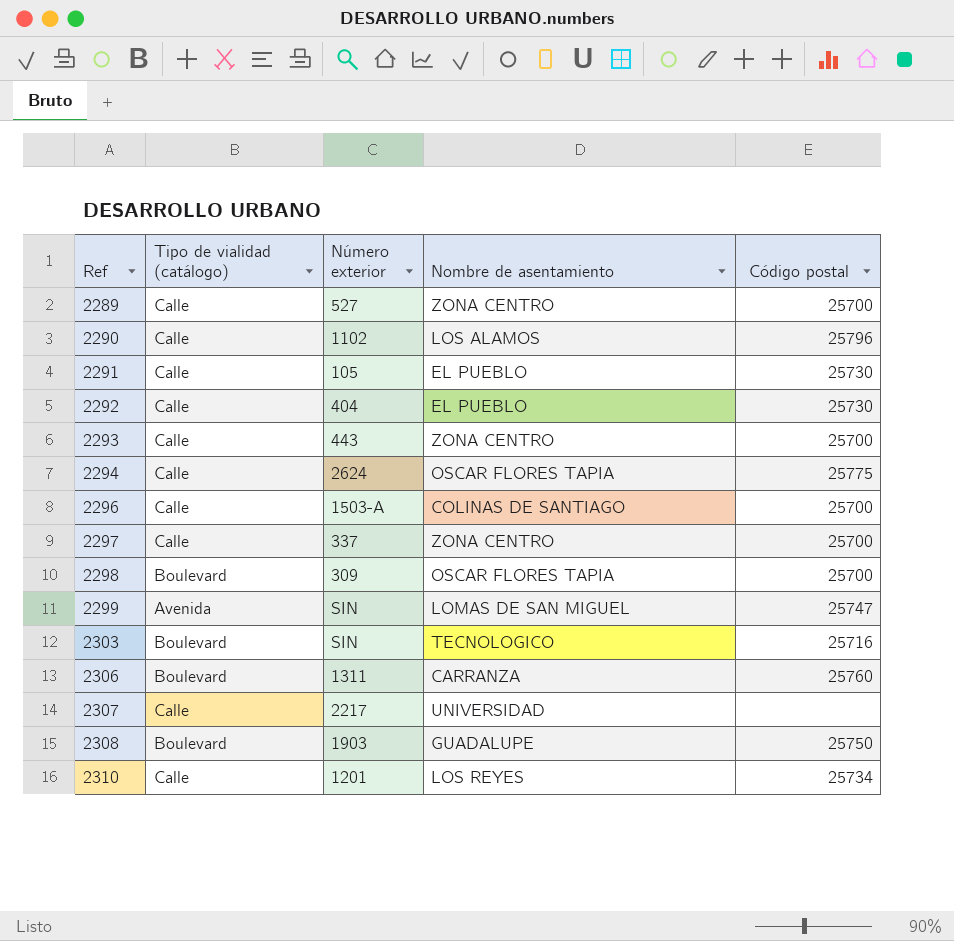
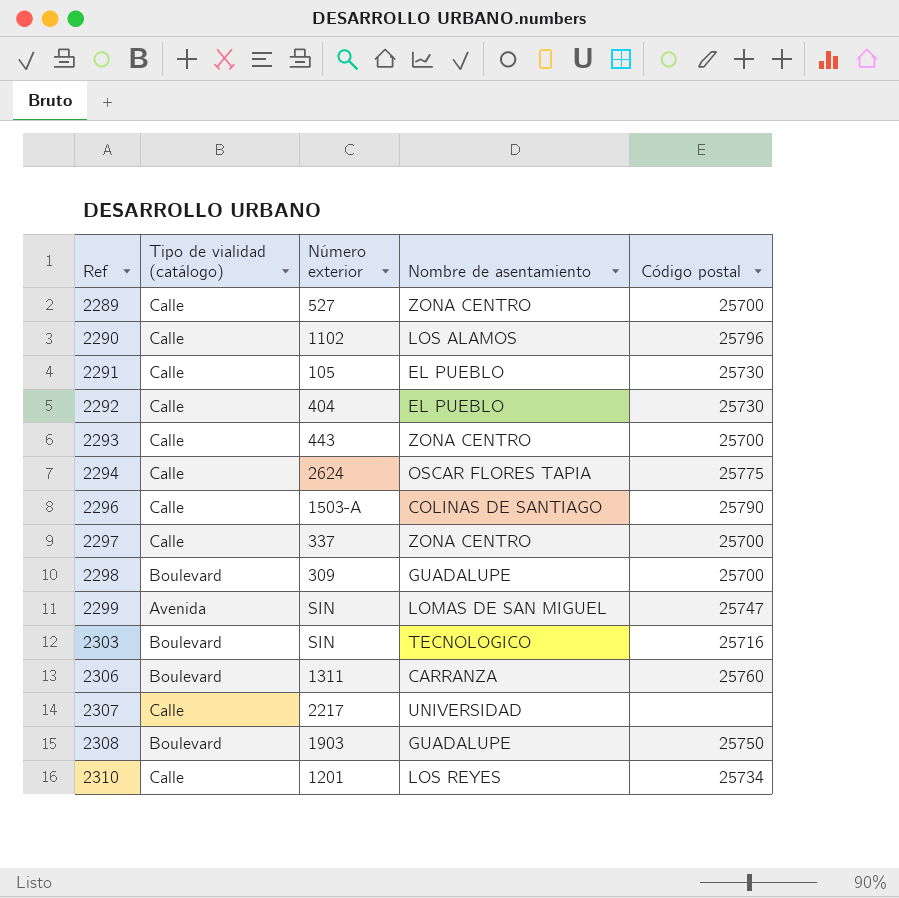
2296 | Código postal: 25700 -> 25790
2298 | Nombre de asentamiento: OSCAR FLORES TAPIA -> GUADALUPE

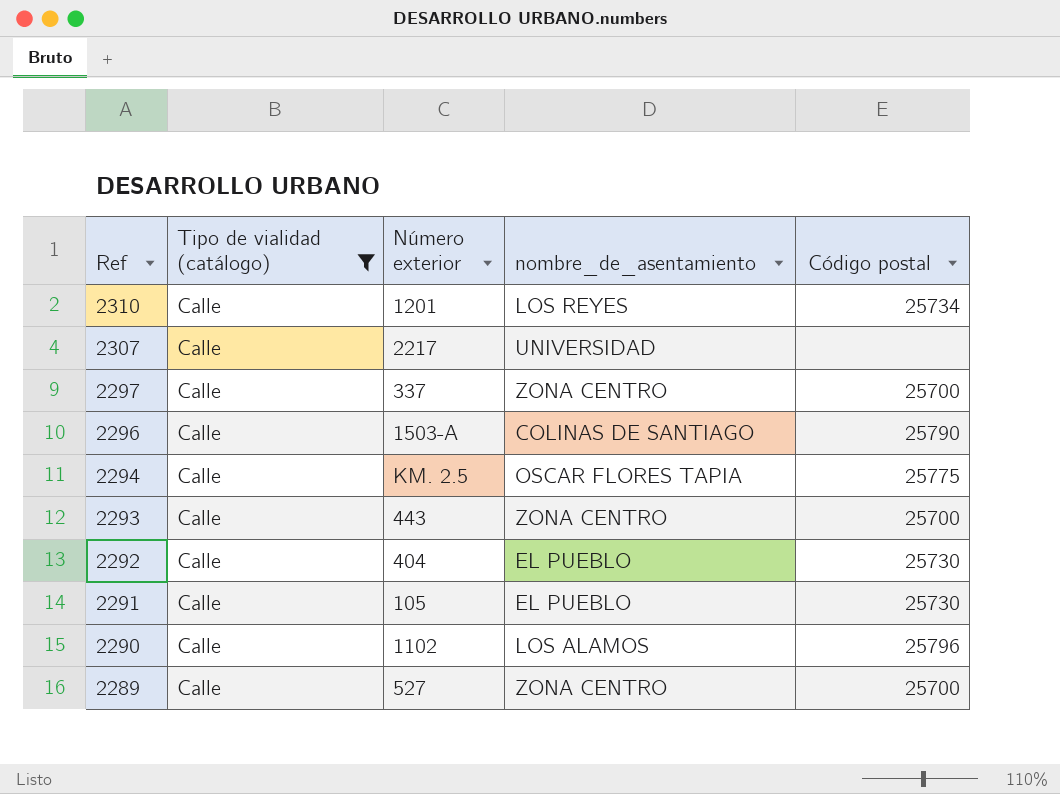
filter: none -> Tipo de vialidad (catálogo) = Calle
row order: Ref ascending -> Ref descending
column name: Nombre de asentamiento -> nombre_de_asentamiento
2294 | Número exterior: 2624 -> KM. 2.5

